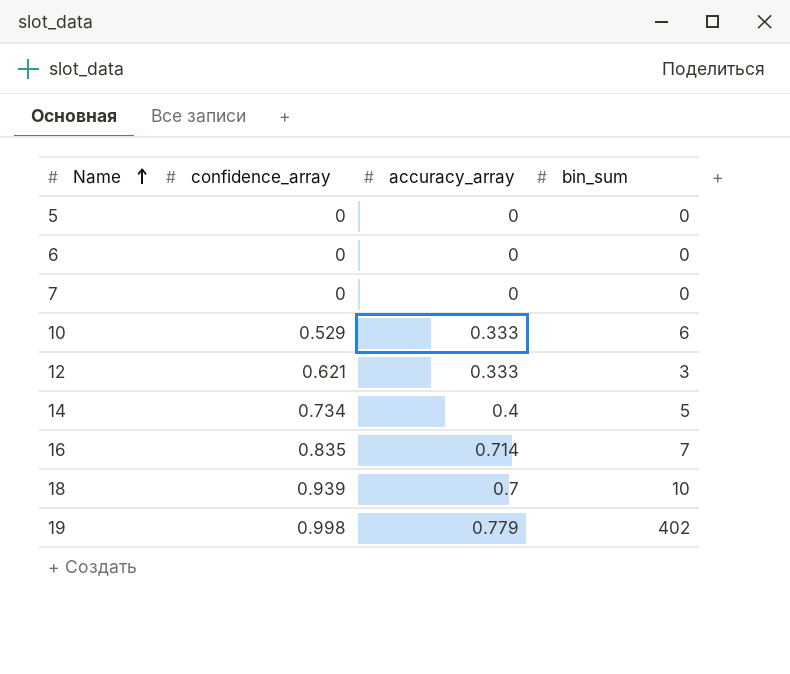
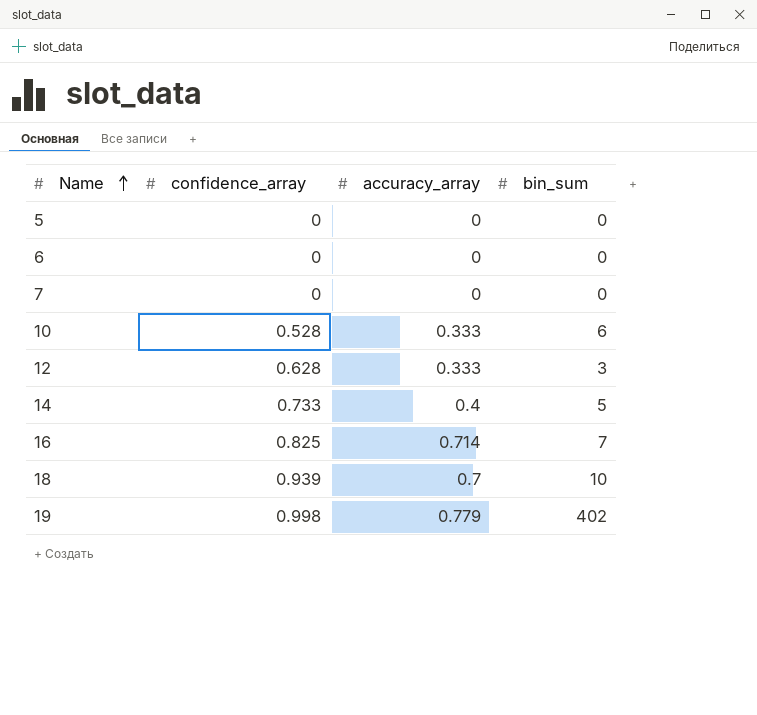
10 | confidence_array: 0.529 -> 0.528
12 | confidence_array: 0.621 -> 0.628
14 | confidence_array: 0.734 -> 0.733
16 | confidence_array: 0.835 -> 0.825

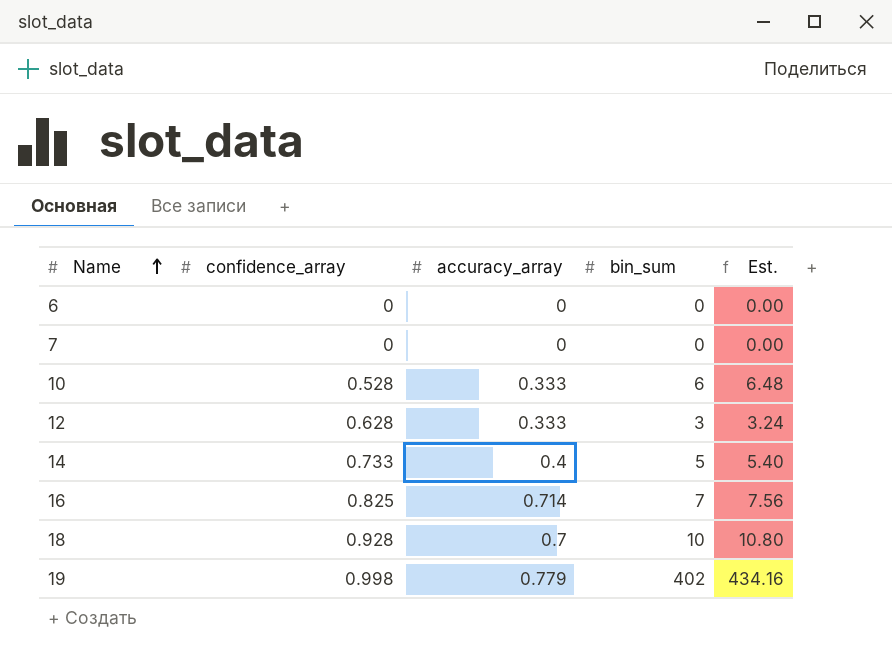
column Est. | formula: none -> [bin_sum] * 1.08
row 5: 0 | 0 | 0 -> none
18 | confidence_array: 0.939 -> 0.928

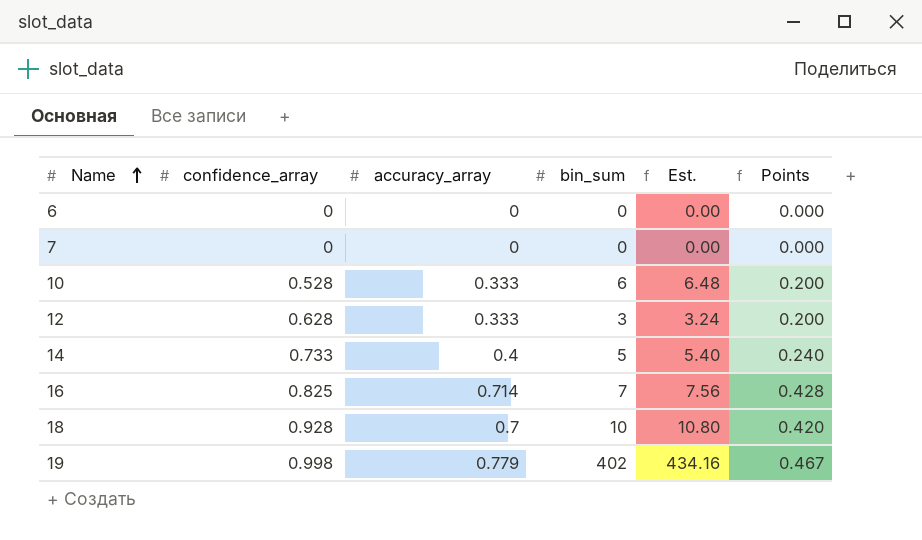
column Points | formula: none -> [accuracy_array] * 0.6

